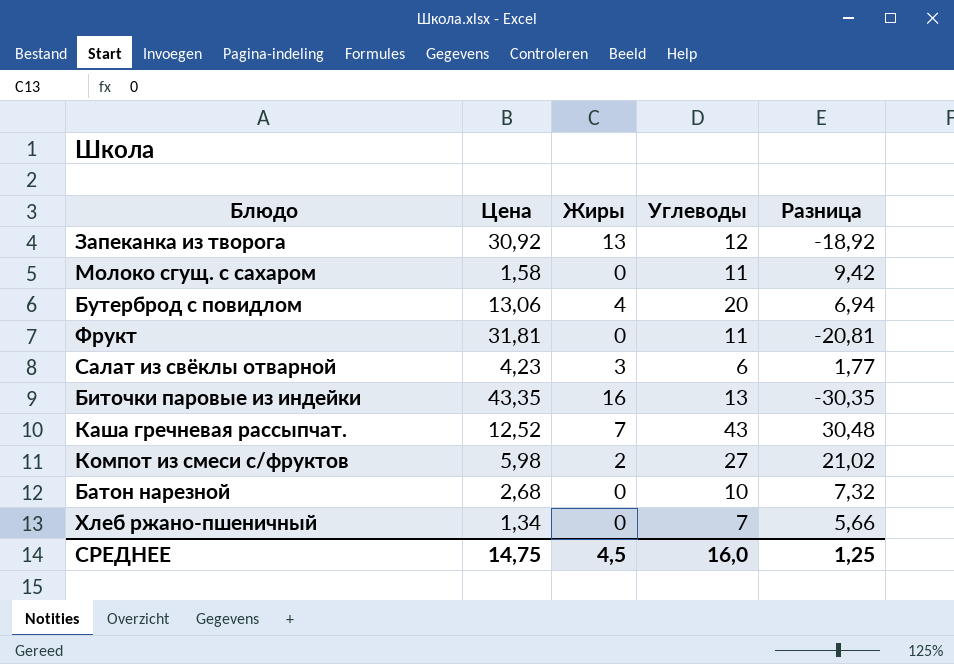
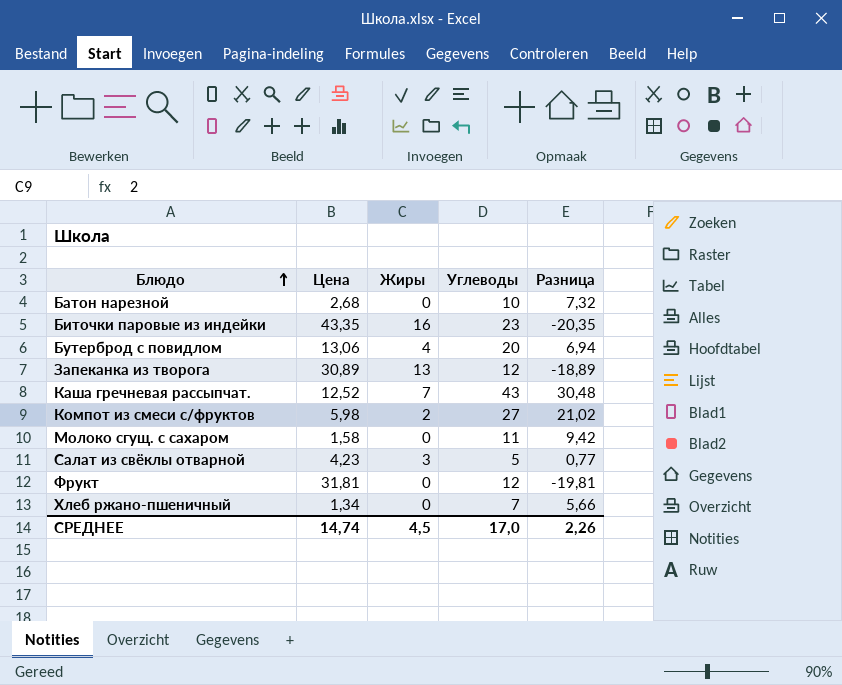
row order: none -> Блюдо ascending
Биточки паровые из индейки | Углеводы: 13 -> 23
Биточки паровые из индейки | Разница: -30,35 -> -20,35
Запеканка из творога | Цена: 30,92 -> 30,89
Запеканка из творога | Разница: -18,92 -> -18,89
Салат из свёклы отварной | Углеводы: 6 -> 5
Салат из свёклы отварной | Разница: 1,77 -> 0,77
Фрукт | Углеводы: 11 -> 12
Фрукт | Разница: -20,81 -> -19,81
СРЕДНЕЕ | Цена: 14,75 -> 14,74
СРЕДНЕЕ | Углеводы: 16,0 -> 17,0
СРЕДНЕЕ | Разница: 1,25 -> 2,26

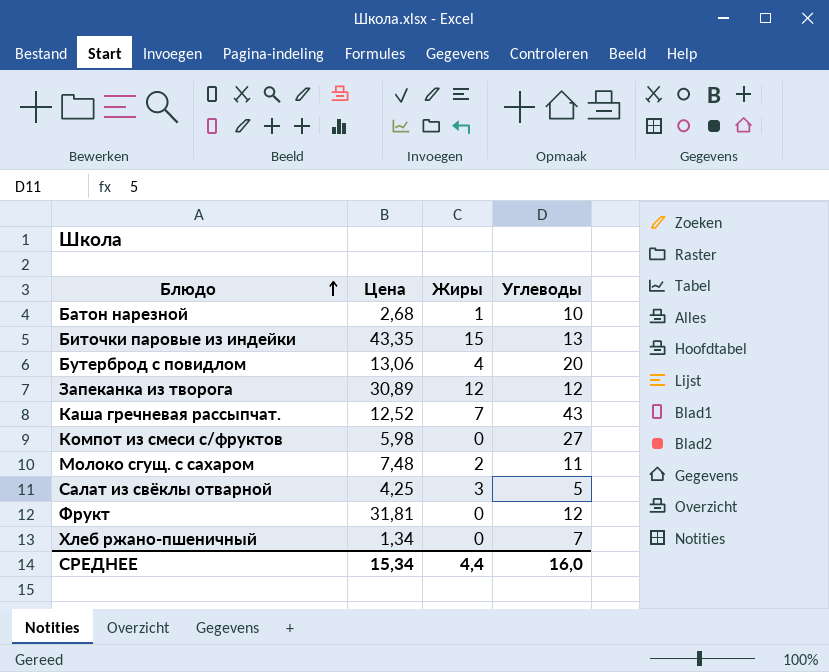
column Разница | formula: [Углеводы] - [Цена] -> none
Батон нарезной | Жиры: 0 -> 1
Биточки паровые из индейки | Жиры: 16 -> 15
Биточки паровые из индейки | Углеводы: 23 -> 13
Запеканка из творога | Жиры: 13 -> 12
Компот из смеси с/фруктов | Жиры: 2 -> 0
Молоко сгущ. с сахаром | Цена: 1,58 -> 7,48
Молоко сгущ. с сахаром | Жиры: 0 -> 2
Салат из свёклы отварной | Цена: 4,23 -> 4,25
СРЕДНЕЕ | Цена: 14,74 -> 15,34
СРЕДНЕЕ | Жиры: 4,5 -> 4,4
СРЕДНЕЕ | Углеводы: 17,0 -> 16,0

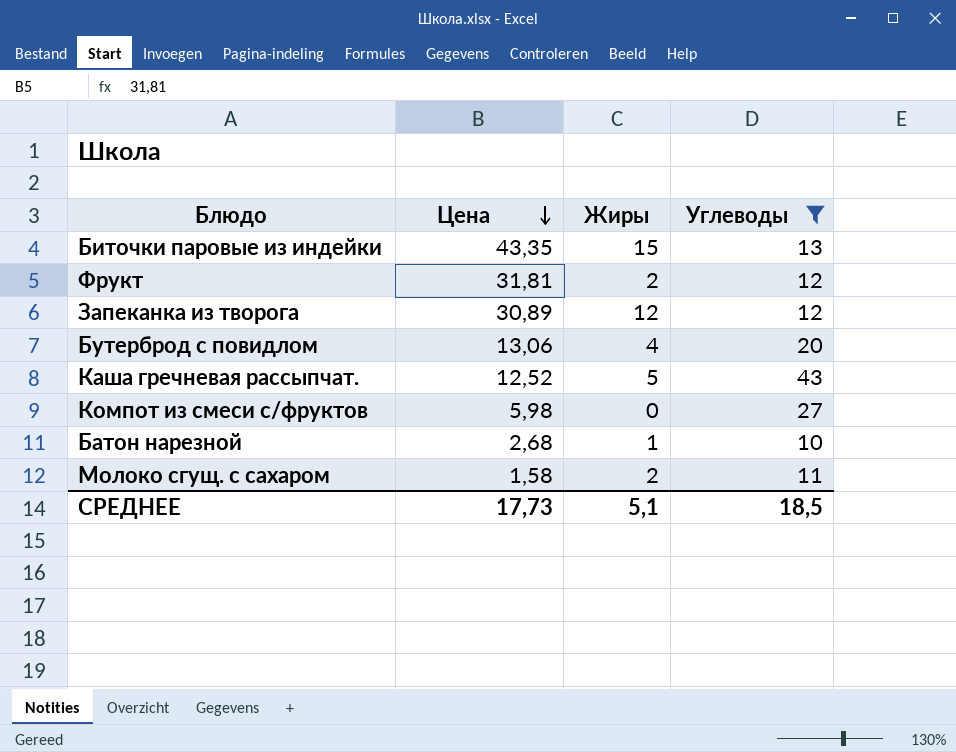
filter: none -> Углеводы >= 10
row order: Блюдо ascending -> Цена descending
Фрукт | Жиры: 0 -> 2
Каша гречневая рассыпчат. | Жиры: 7 -> 5
Молоко сгущ. с сахаром | Цена: 7,48 -> 1,58
СРЕДНЕЕ | Цена: 15,34 -> 17,73
СРЕДНЕЕ | Жиры: 4,4 -> 5,1
СРЕДНЕЕ | Углеводы: 16,0 -> 18,5

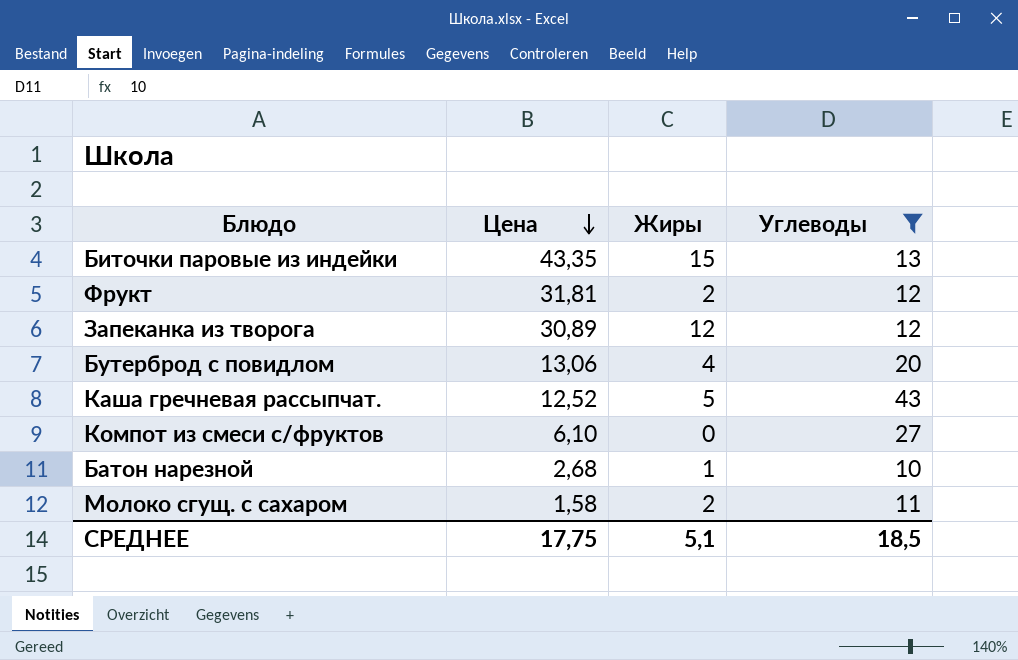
Компот из смеси с/фруктов | Цена: 5,98 -> 6,10
СРЕДНЕЕ | Цена: 17,73 -> 17,75

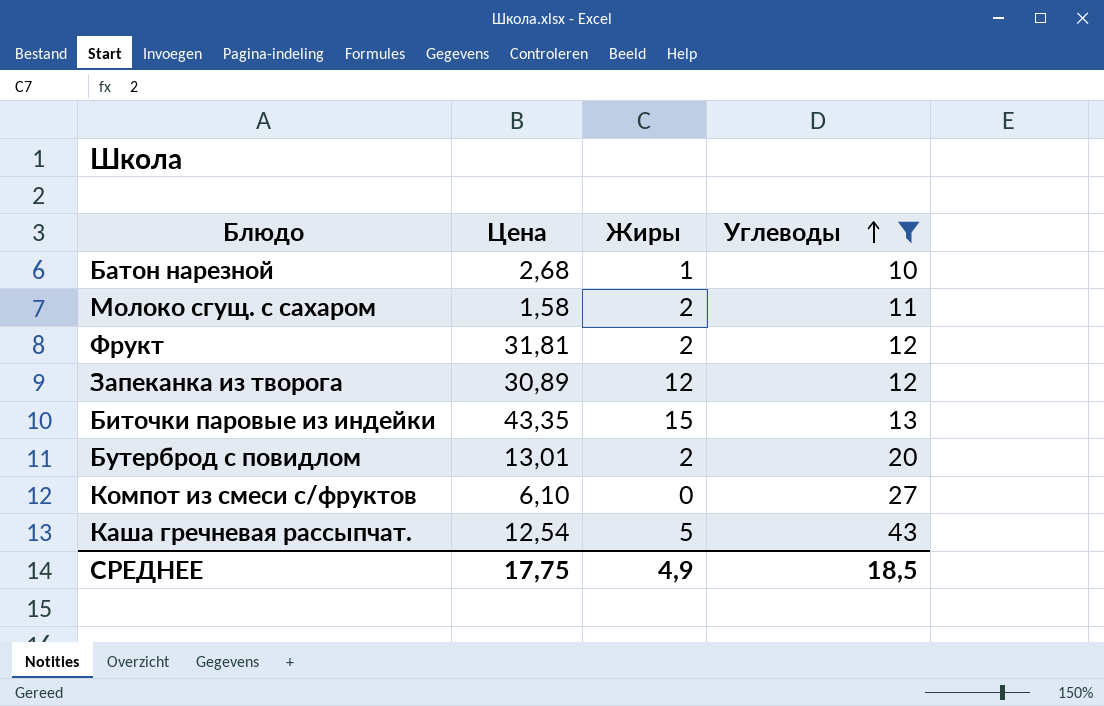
row order: Цена descending -> Углеводы ascending
Бутерброд с повидлом | Цена: 13,06 -> 13,01
Бутерброд с повидлом | Жиры: 4 -> 2
Каша гречневая рассыпчат. | Цена: 12,52 -> 12,54
СРЕДНЕЕ | Жиры: 5,1 -> 4,9

